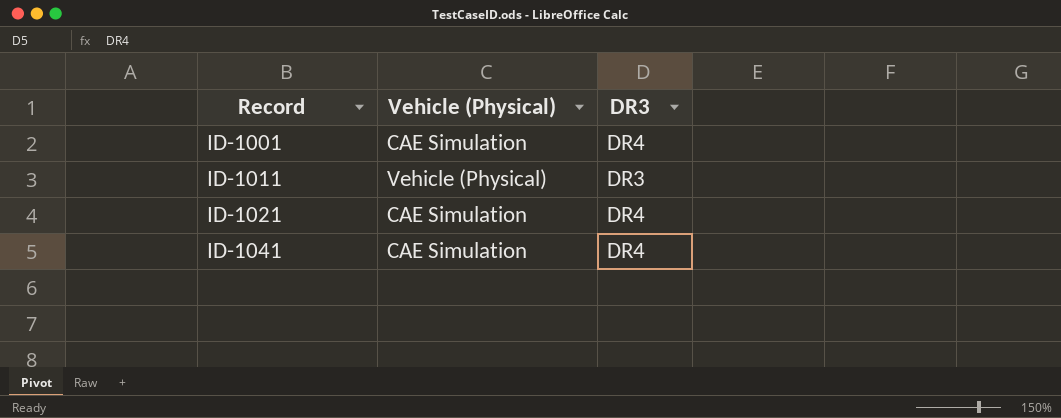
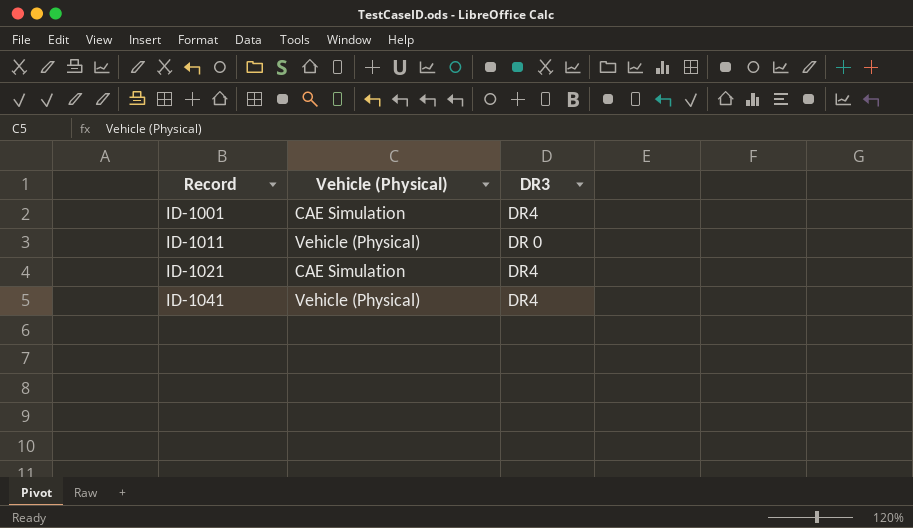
ID-1011 | DR3: DR3 -> DR 0
ID-1041 | Vehicle (Physical): CAE Simulation -> Vehicle (Physical)

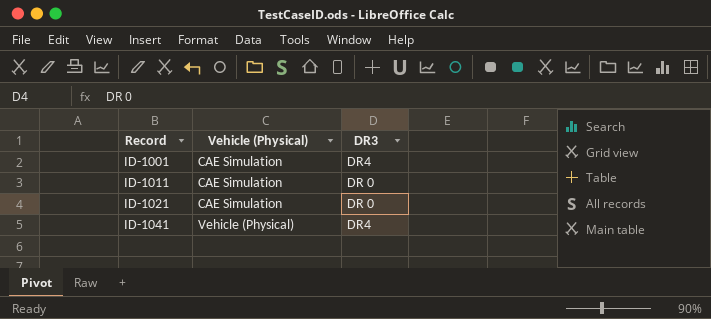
ID-1011 | Vehicle (Physical): Vehicle (Physical) -> CAE Simulation
ID-1021 | DR3: DR4 -> DR 0

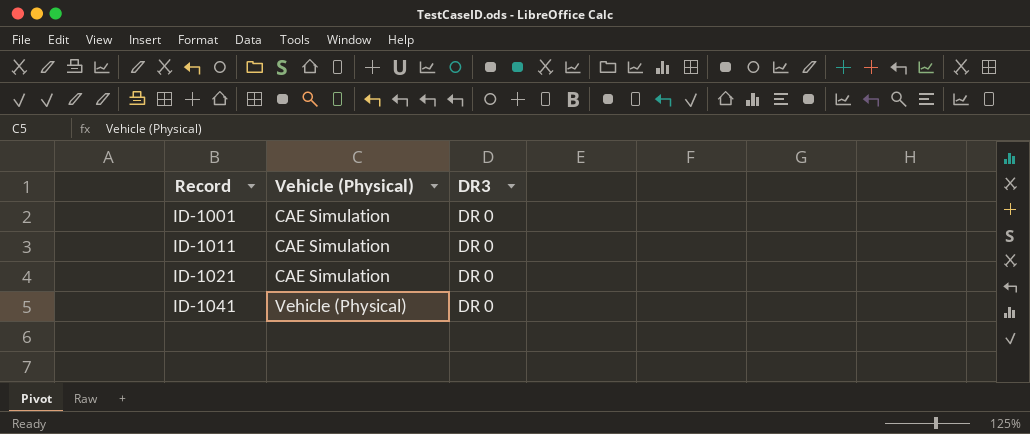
ID-1001 | DR3: DR4 -> DR 0
ID-1041 | DR3: DR4 -> DR 0

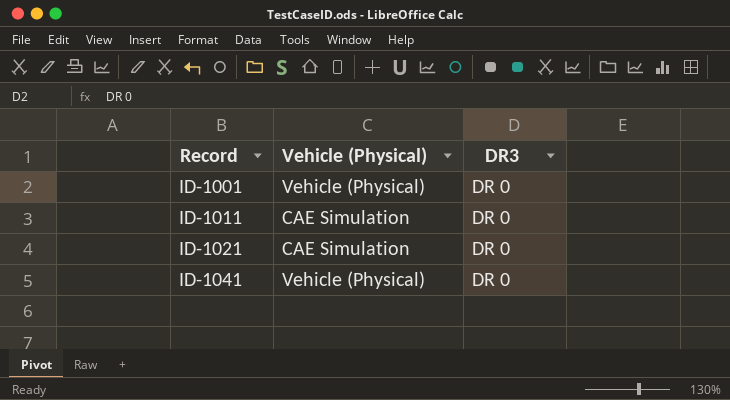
ID-1001 | Vehicle (Physical): CAE Simulation -> Vehicle (Physical)

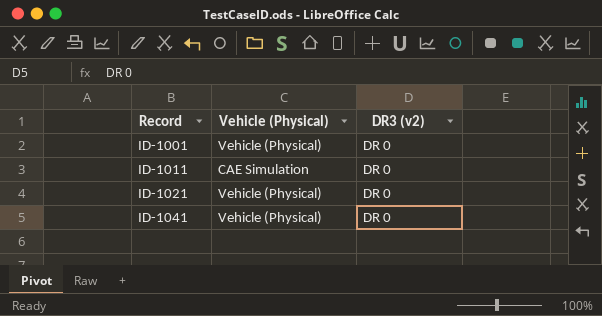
column name: DR3 -> DR3 (v2)
ID-1021 | Vehicle (Physical): CAE Simulation -> Vehicle (Physical)

